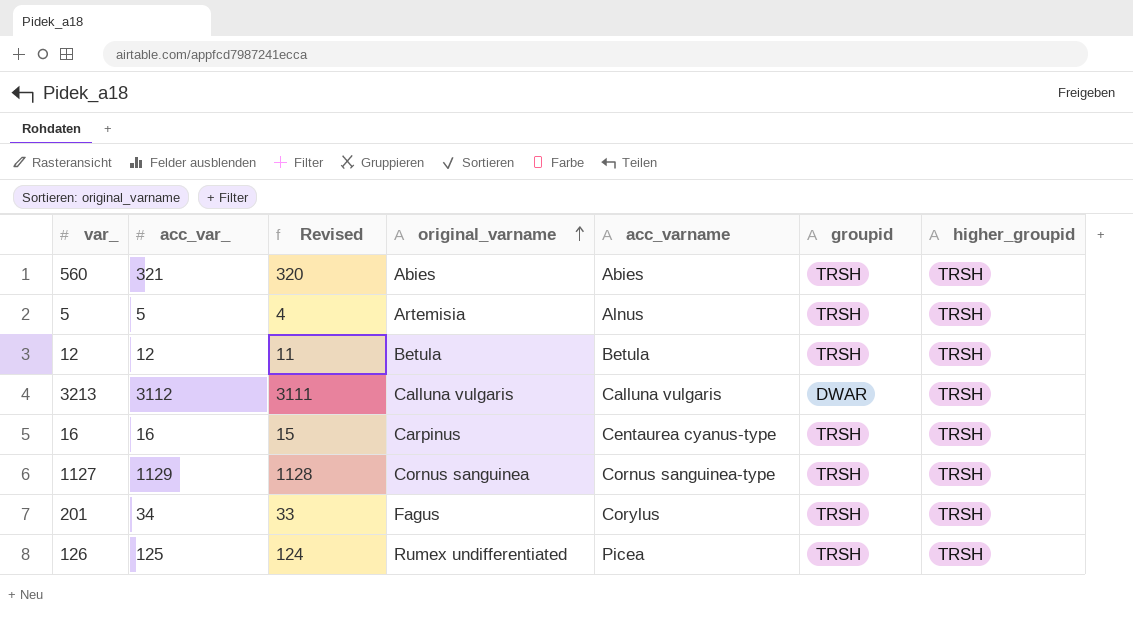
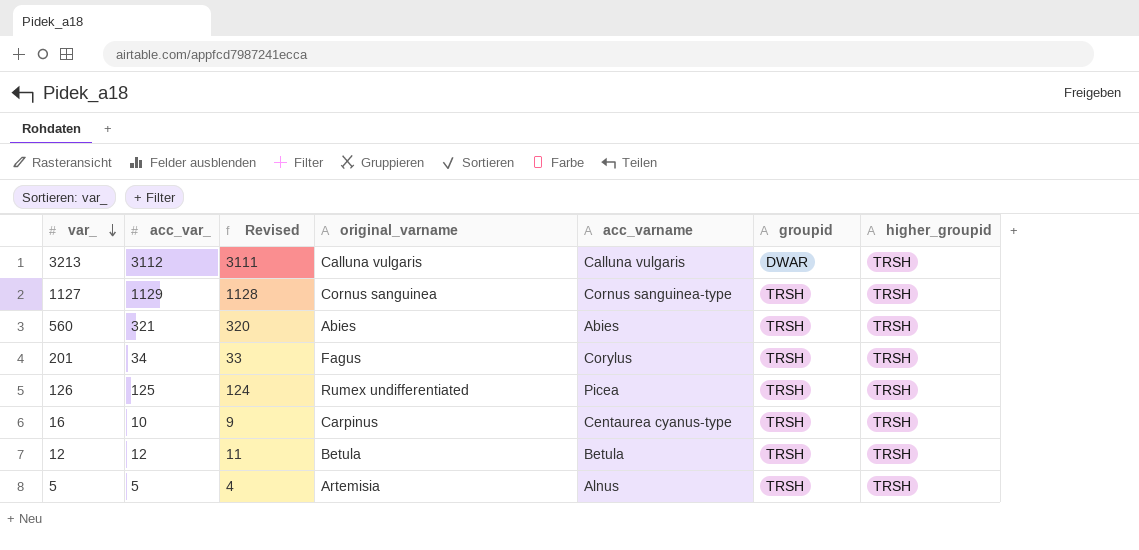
row order: original_varname ascending -> var_ descending
16 | acc_var_: 16 -> 10
16 | Revised: 15 -> 9

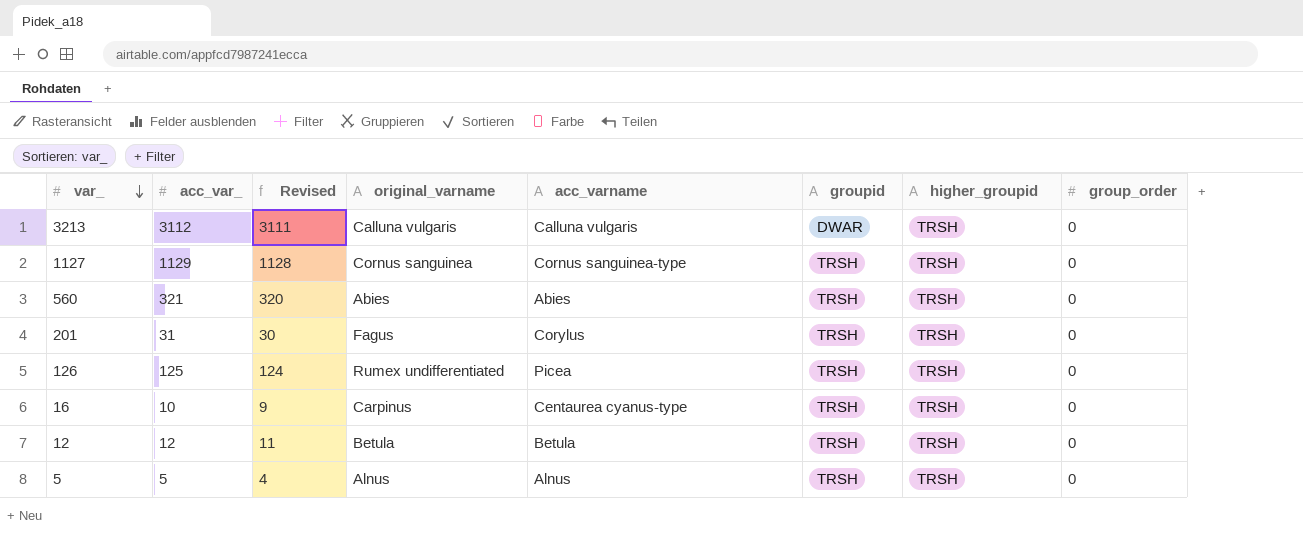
column group_order | position: none -> 8
201 | acc_var_: 34 -> 31
201 | Revised: 33 -> 30
5 | original_varname: Artemisia -> Alnus

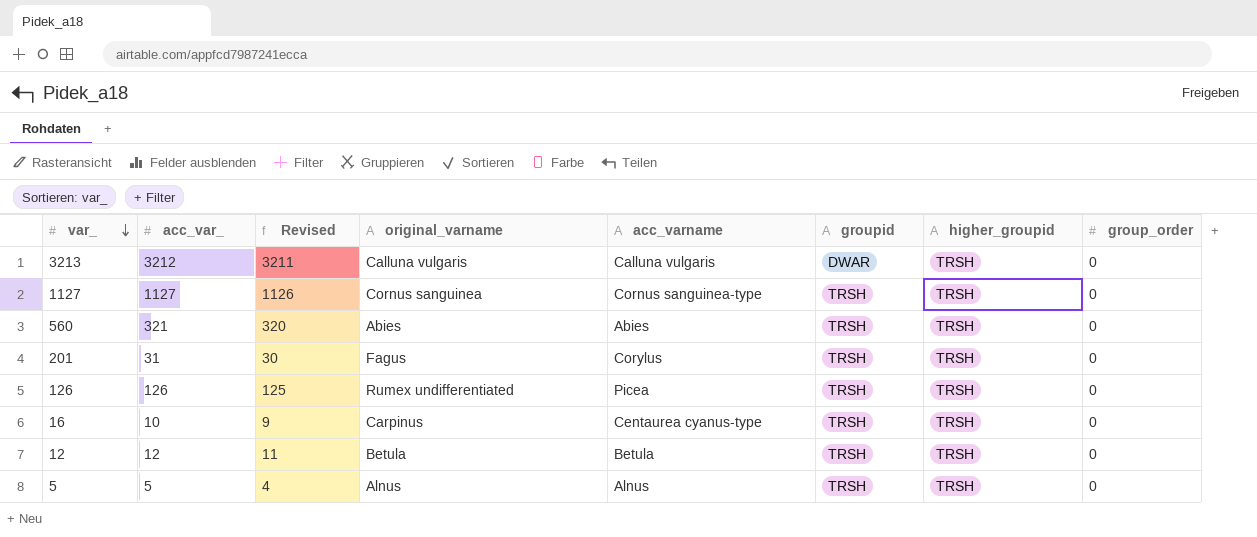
3213 | acc_var_: 3112 -> 3212
3213 | Revised: 3111 -> 3211
1127 | acc_var_: 1129 -> 1127
1127 | Revised: 1128 -> 1126
126 | acc_var_: 125 -> 126
126 | Revised: 124 -> 125

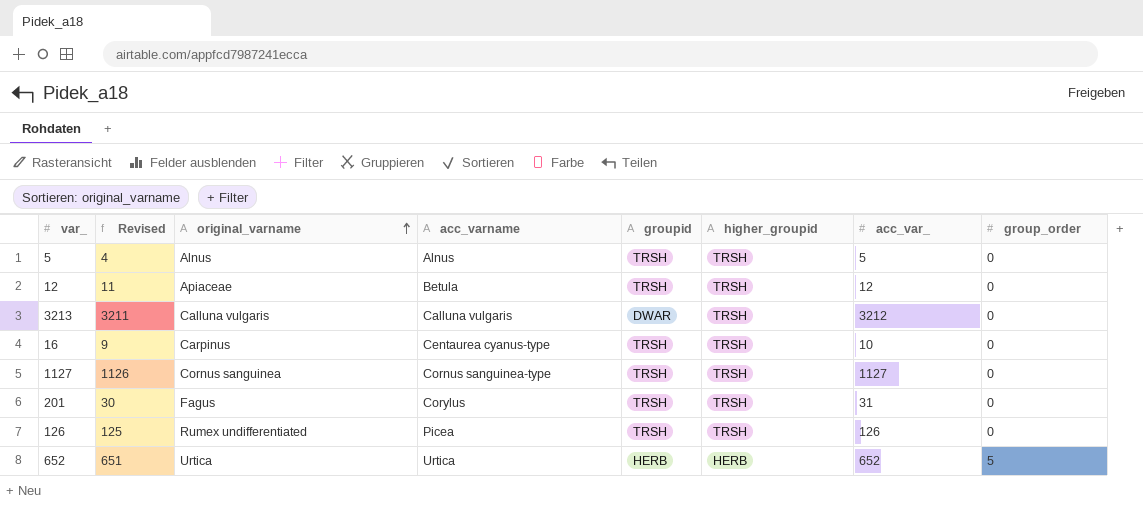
row order: var_ descending -> original_varname ascending
column acc_var_ | position: 2 -> 7
row 560: 321 | 320 | Abies | Abies | TRSH | TRSH | 0 -> none
12 | original_varname: Betula -> Apiaceae
row 652: none -> 651 | Urtica | Urtica | HERB | HERB | 652 | 5

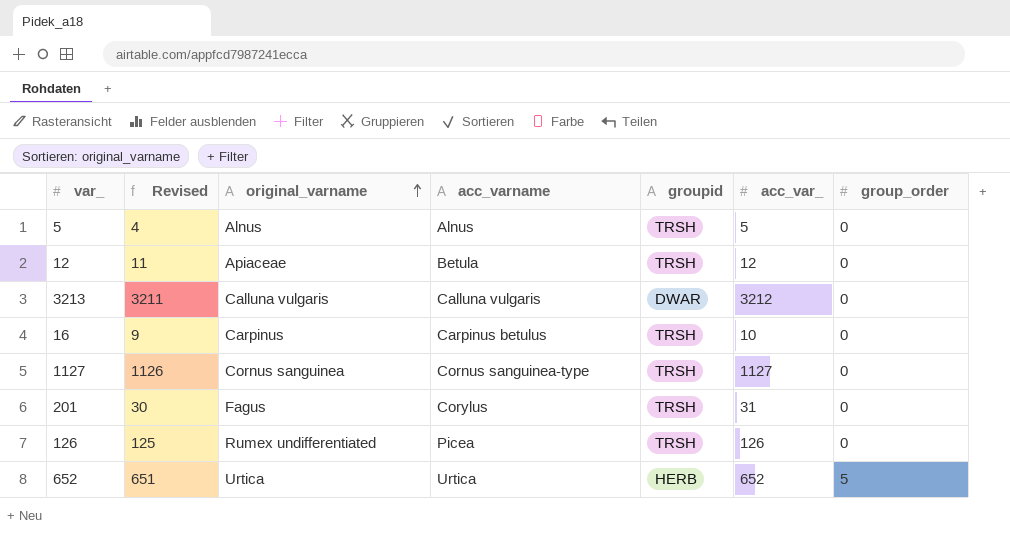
column higher_groupid | position: 6 -> none
16 | acc_varname: Centaurea cyanus-type -> Carpinus betulus

